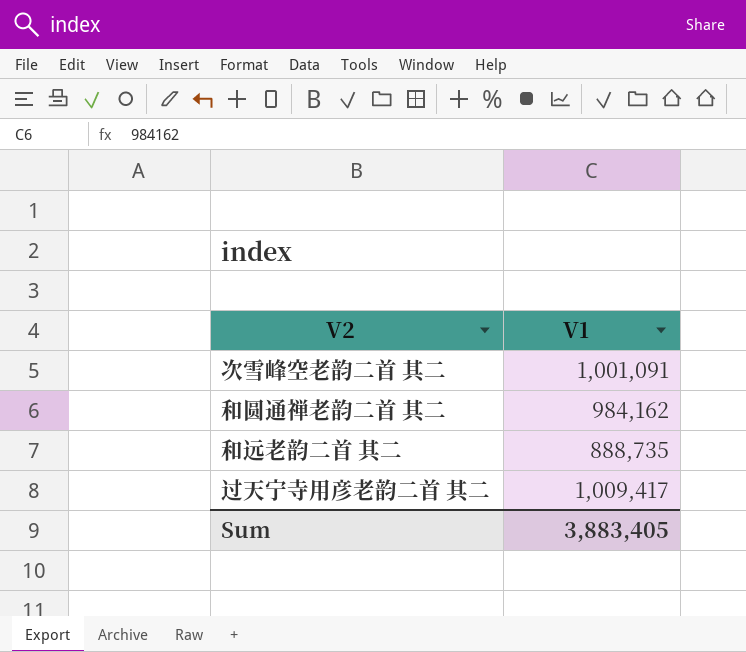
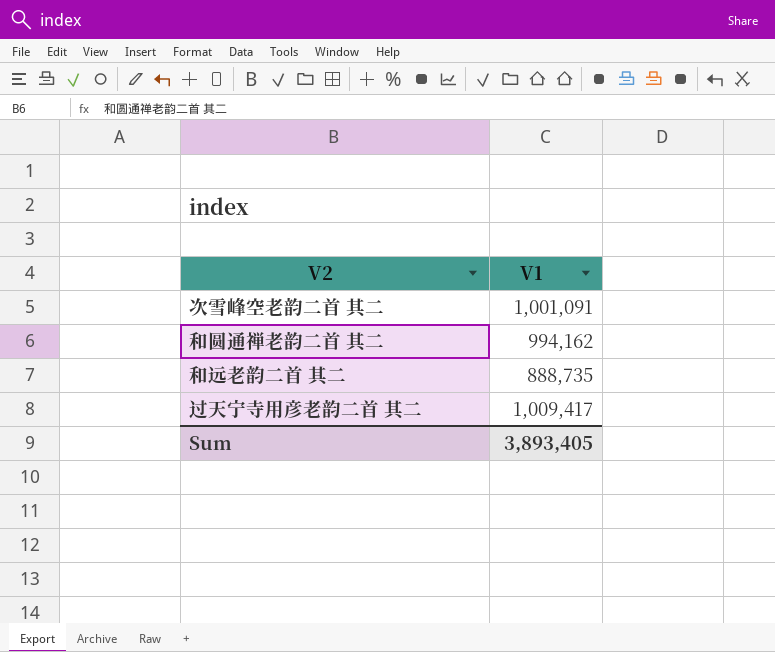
和圆通禅老韵二首 其二 | V1: 984,162 -> 994,162
Sum | V1: 3,883,405 -> 3,893,405

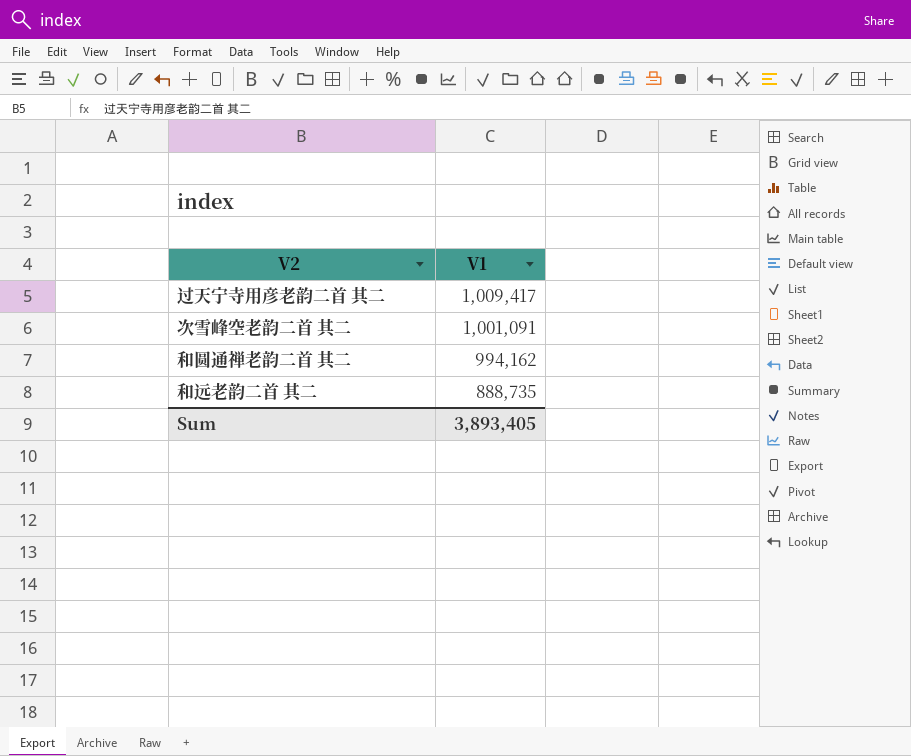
row order: none -> V1 descending

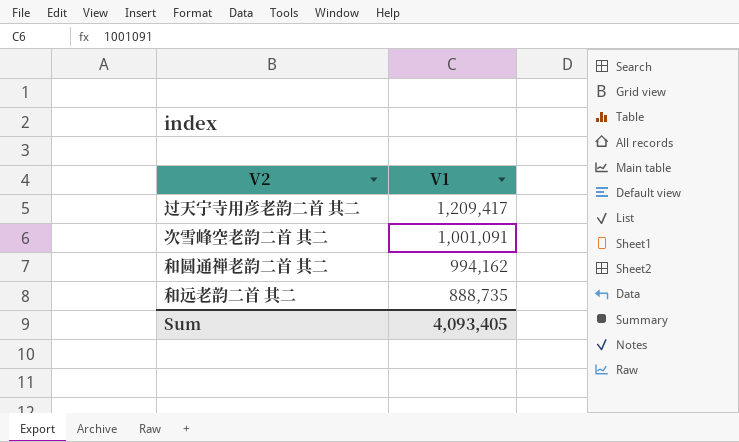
过天宁寺用彦老韵二首 其二 | V1: 1,009,417 -> 1,209,417
Sum | V1: 3,893,405 -> 4,093,405

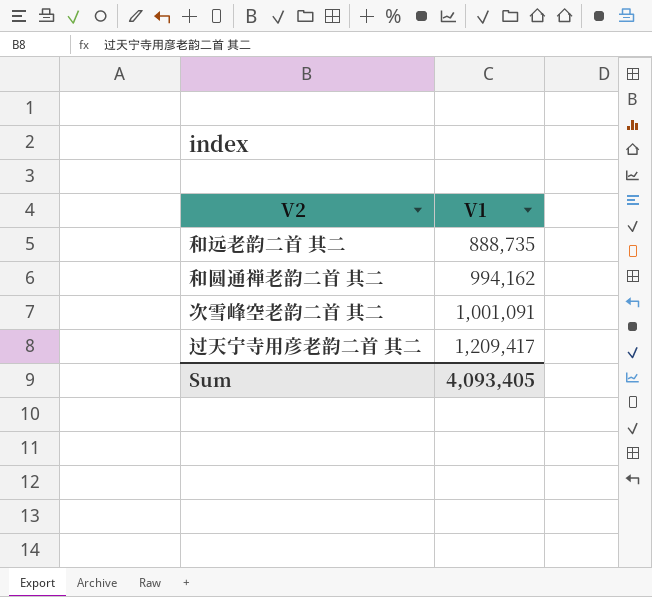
row order: V1 descending -> V1 ascending

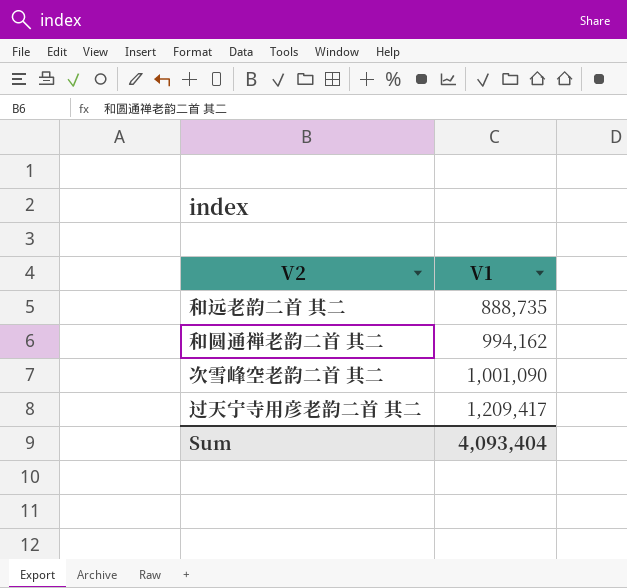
次雪峰空老韵二首 其二 | V1: 1,001,091 -> 1,001,090
Sum | V1: 4,093,405 -> 4,093,404

